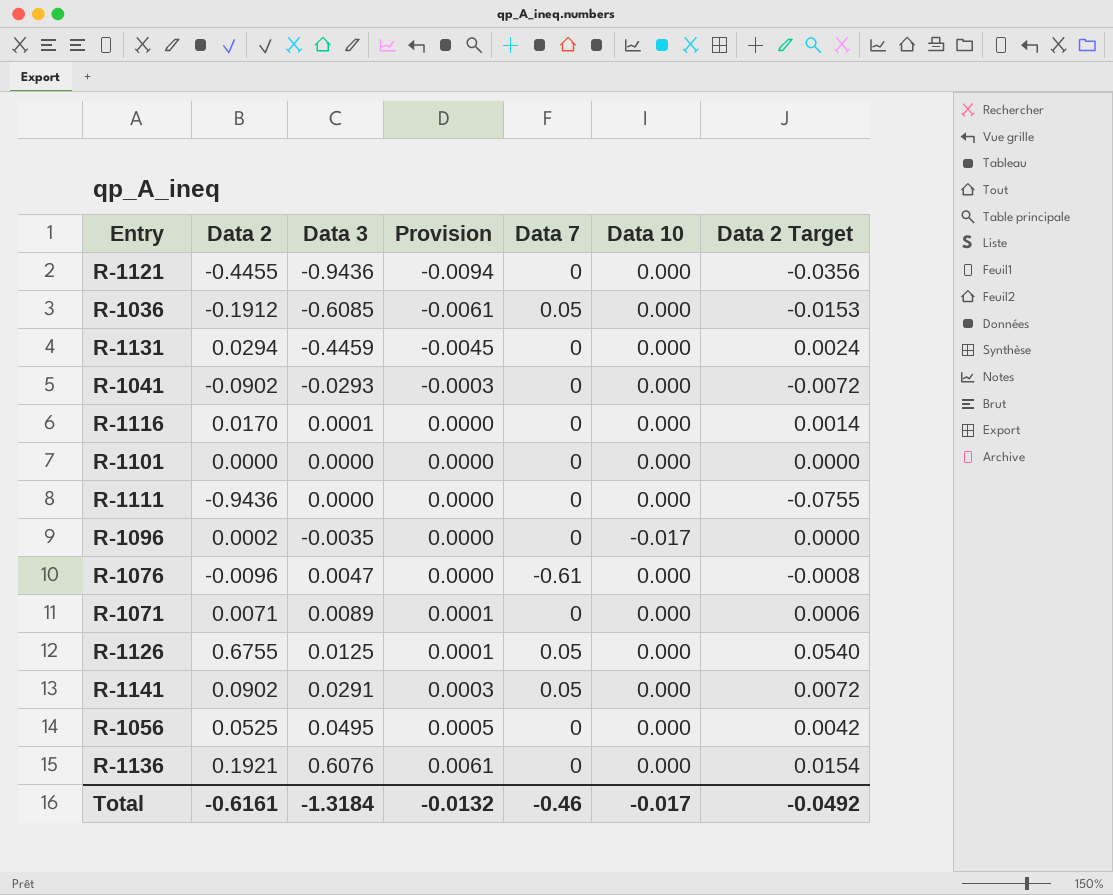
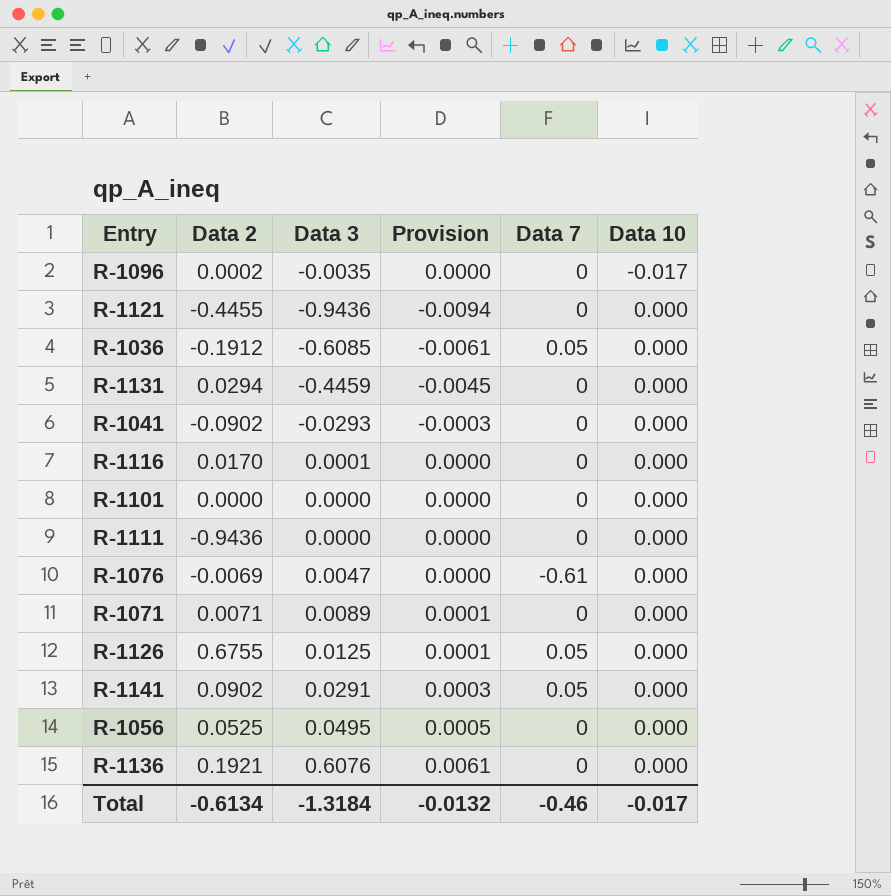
row order: Provision ascending -> Data 10 ascending
column Data 2 Target | formula: [Data 2] * 0.08 -> none
R-1076 | Data 2: -0.0096 -> -0.0069
Total | Data 2: -0.6161 -> -0.6134

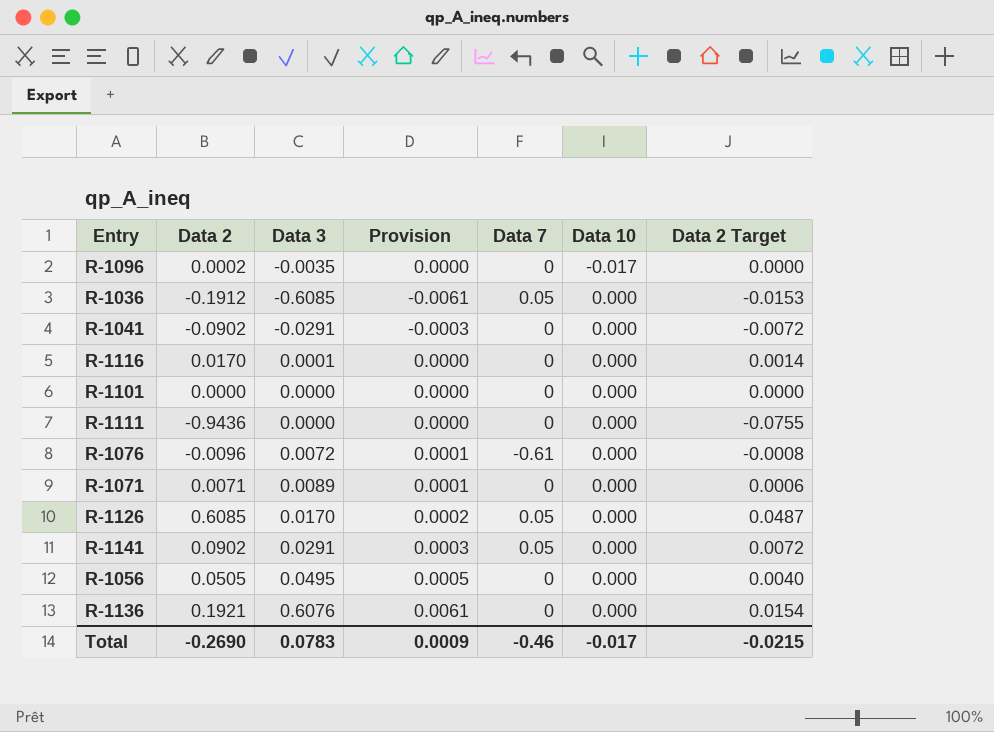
column Data 2 Target | formula: none -> [Data 2] * 0.08
row R-1121: -0.4455 | -0.9436 | -0.0094 | 0 | 0.000 -> none
row R-1131: 0.0294 | -0.4459 | -0.0045 | 0 | 0.000 -> none
R-1041 | Data 3: -0.0293 -> -0.0291
R-1076 | Data 2: -0.0069 -> -0.0096
R-1076 | Data 3: 0.0047 -> 0.0072
R-1076 | Provision: 0.0000 -> 0.0001
R-1126 | Data 2: 0.6755 -> 0.6085
R-1126 | Data 3: 0.0125 -> 0.0170
R-1126 | Provision: 0.0001 -> 0.0002
R-1056 | Data 2: 0.0525 -> 0.0505
Total | Data 2: -0.6134 -> -0.2690
Total | Data 3: -1.3184 -> 0.0783
Total | Provision: -0.0132 -> 0.0009

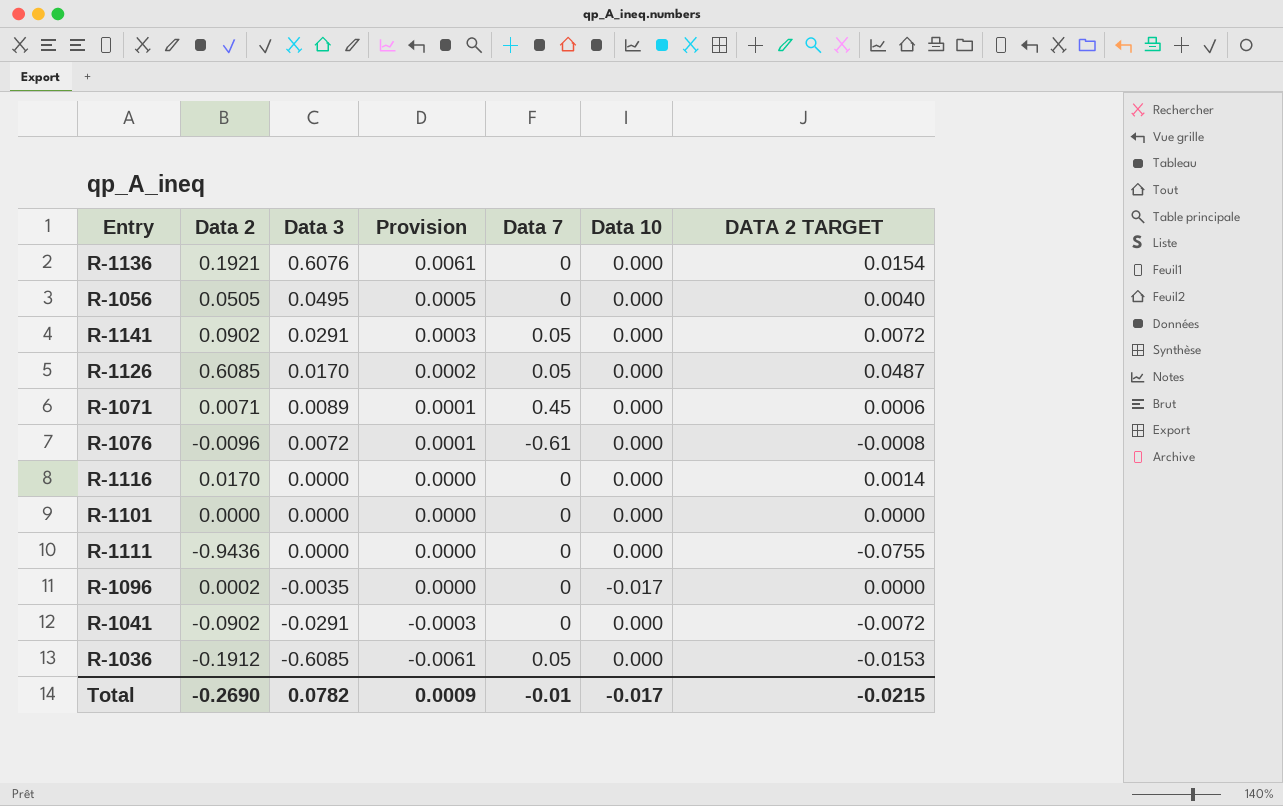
row order: Data 10 ascending -> Data 3 descending
column name: Data 2 Target -> DATA 2 TARGET
R-1071 | Data 7: 0 -> 0.45
R-1116 | Data 3: 0.0001 -> 0.0000
Total | Data 3: 0.0783 -> 0.0782
Total | Data 7: -0.46 -> -0.01

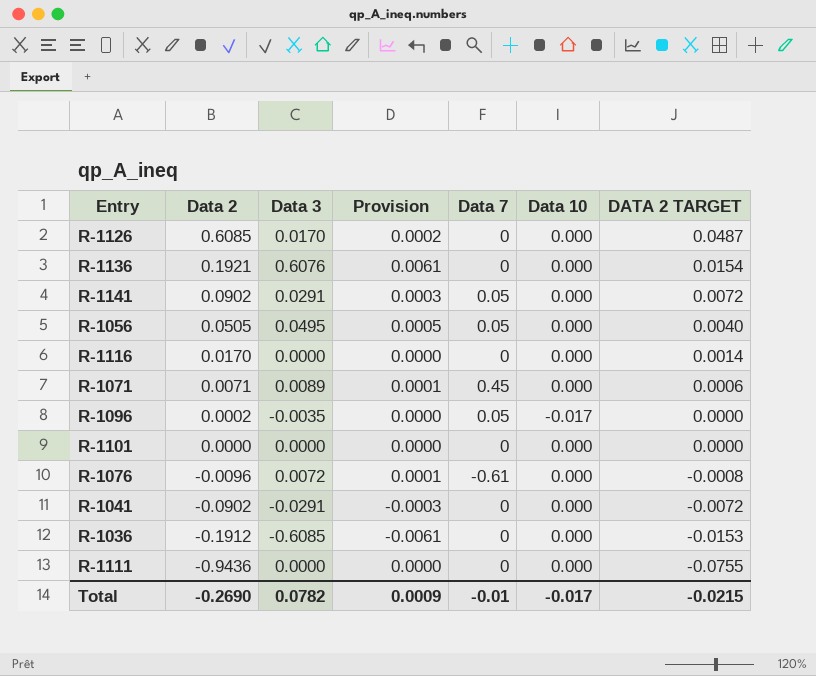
row order: Data 3 descending -> Data 2 descending
R-1126 | Data 7: 0.05 -> 0
R-1056 | Data 7: 0 -> 0.05
R-1096 | Data 7: 0 -> 0.05
R-1036 | Data 7: 0.05 -> 0

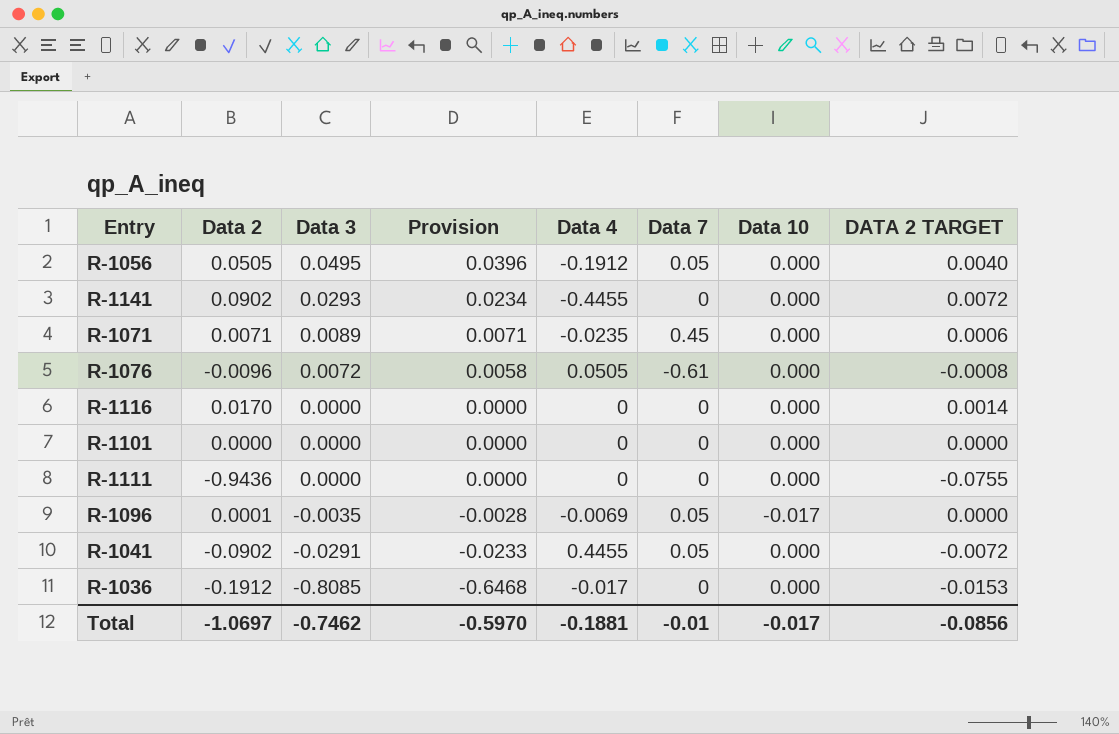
row order: Data 2 descending -> Data 3 descending
column Provision | formula: [Data 3] * 0.01 -> [Data 3] * 0.8
column Data 4 | position: none -> 5
row R-1126: 0.6085 | 0.0170 | 0.0002 | 0 | 0.000 | 0.0487 -> none
row R-1136: 0.1921 | 0.6076 | 0.0061 | 0 | 0.000 | 0.0154 -> none
R-1141 | Data 3: 0.0291 -> 0.0293
R-1141 | Data 7: 0.05 -> 0
R-1096 | Data 2: 0.0002 -> 0.0001
R-1041 | Data 7: 0 -> 0.05
R-1036 | Data 3: -0.6085 -> -0.8085
Total | Data 2: -0.2690 -> -1.0697
Total | Data 3: 0.0782 -> -0.7462
Total | Provision: 0.0009 -> -0.5970
Total | DATA 2 TARGET: -0.0215 -> -0.0856

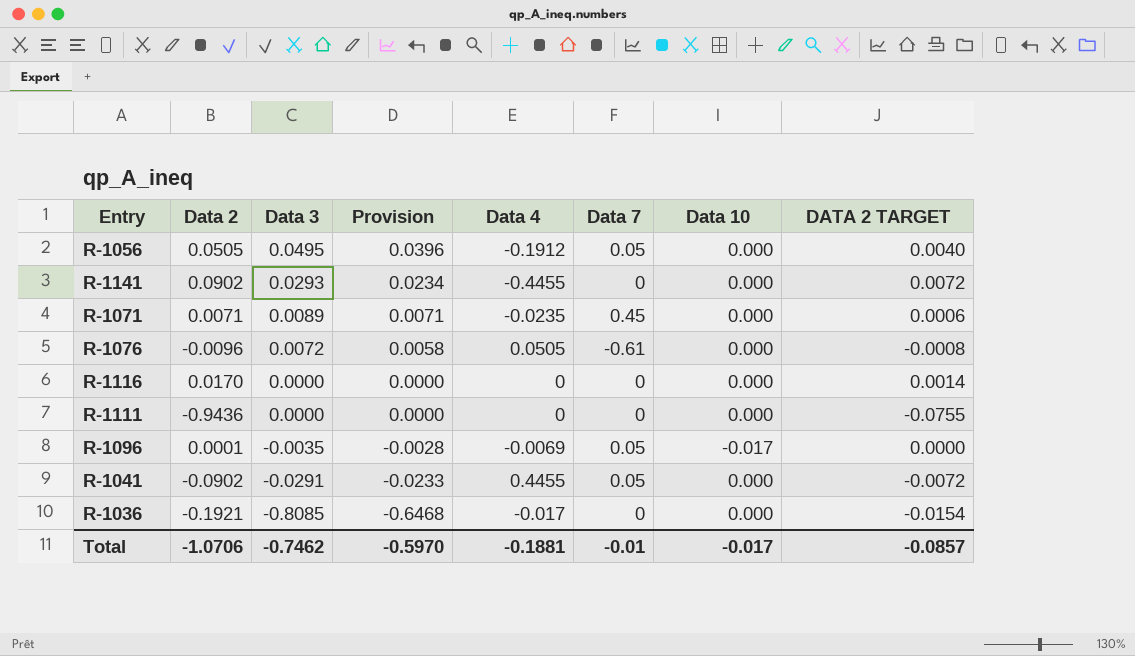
row R-1101: 0.0000 | 0.0000 | 0.0000 | 0 | 0 | 0.000 | 0.0000 -> none
R-1036 | Data 2: -0.1912 -> -0.1921
R-1036 | DATA 2 TARGET: -0.0153 -> -0.0154
Total | Data 2: -1.0697 -> -1.0706
Total | DATA 2 TARGET: -0.0856 -> -0.0857

